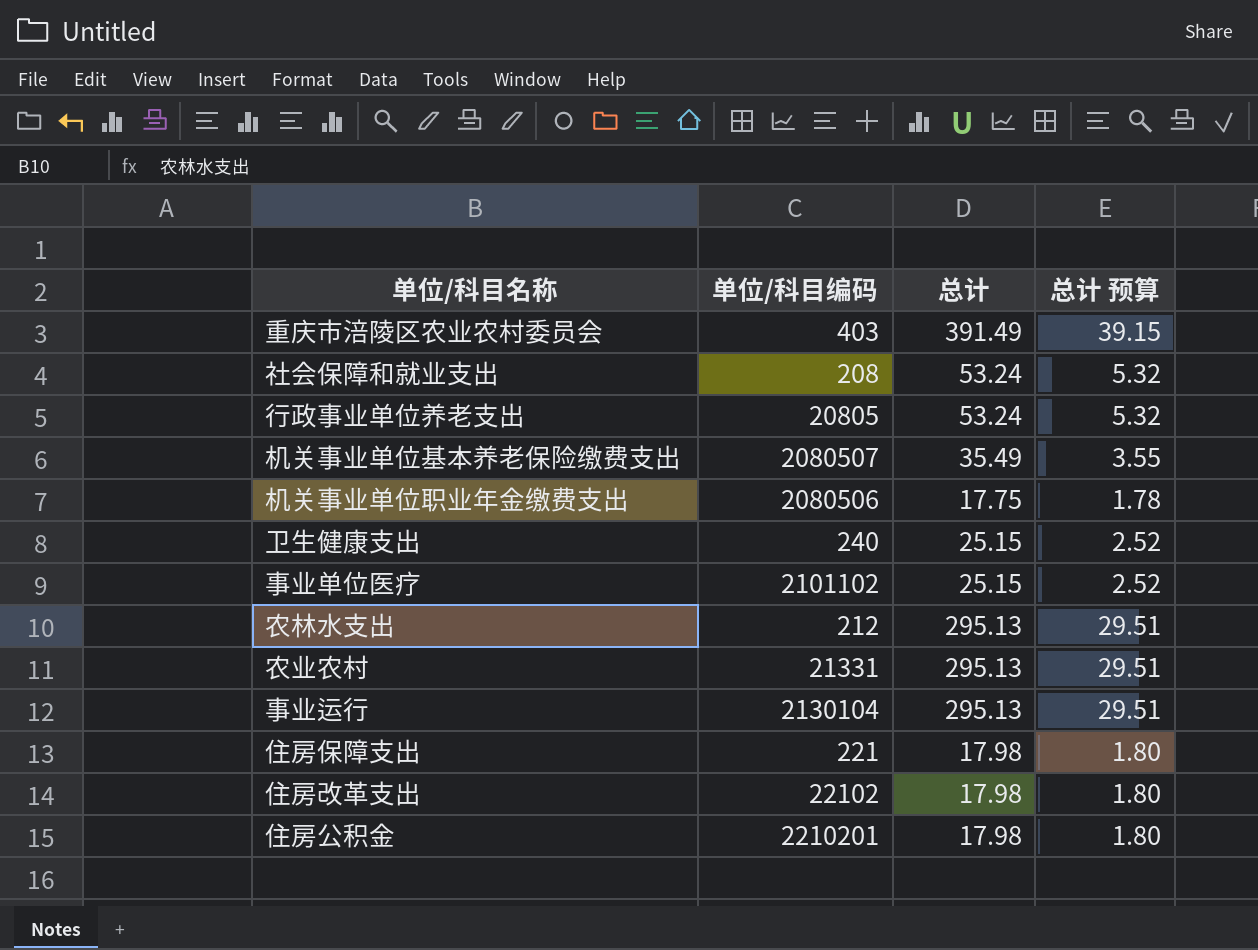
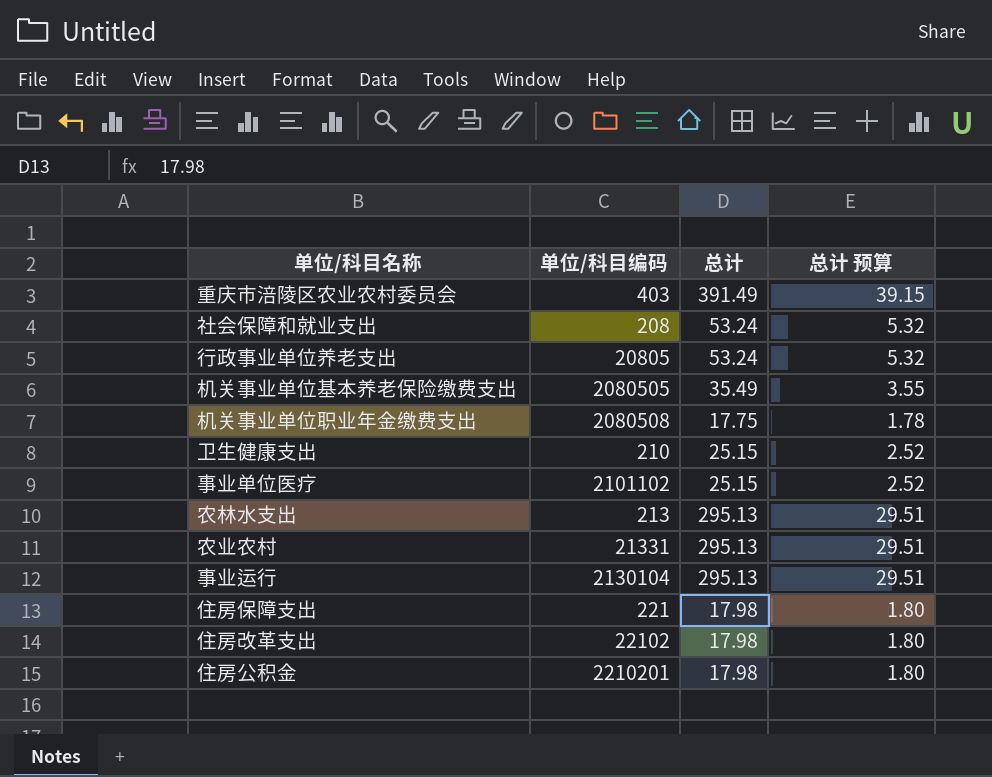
机关事业单位基本养老保险缴费支出 | 单位/科目编码: 2080507 -> 2080505
机关事业单位职业年金缴费支出 | 单位/科目编码: 2080506 -> 2080508
卫生健康支出 | 单位/科目编码: 240 -> 210
农林水支出 | 单位/科目编码: 212 -> 213

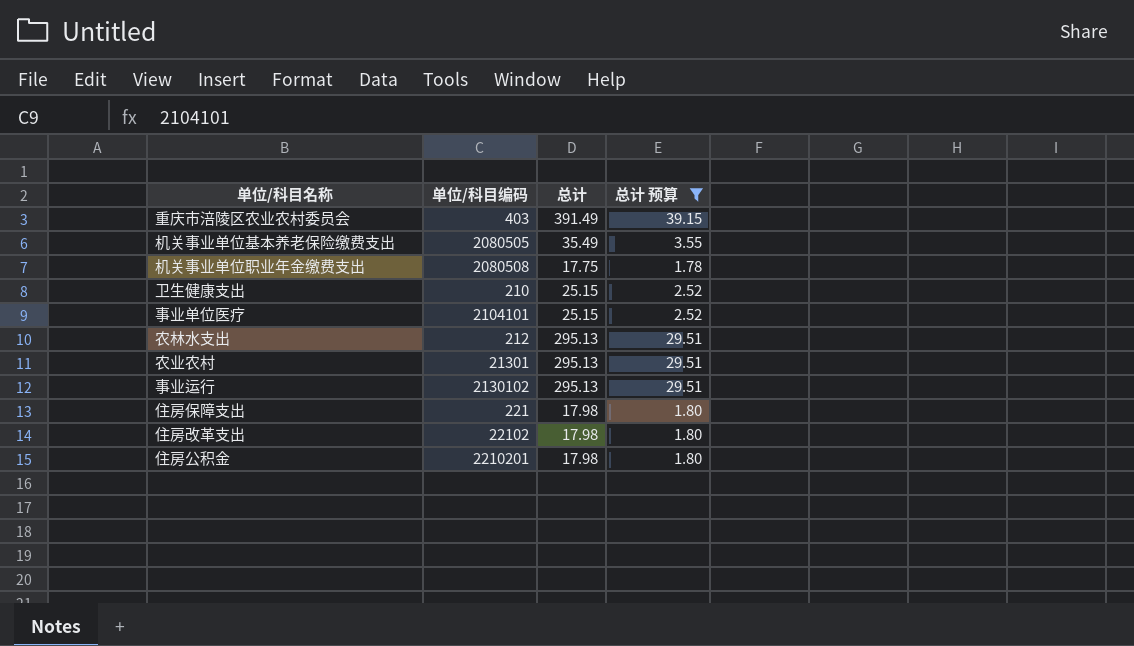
filter: none -> 总计 预算 != 5.32
事业单位医疗 | 单位/科目编码: 2101102 -> 2104101
农林水支出 | 单位/科目编码: 213 -> 212
农业农村 | 单位/科目编码: 21331 -> 21301
事业运行 | 单位/科目编码: 2130104 -> 2130102

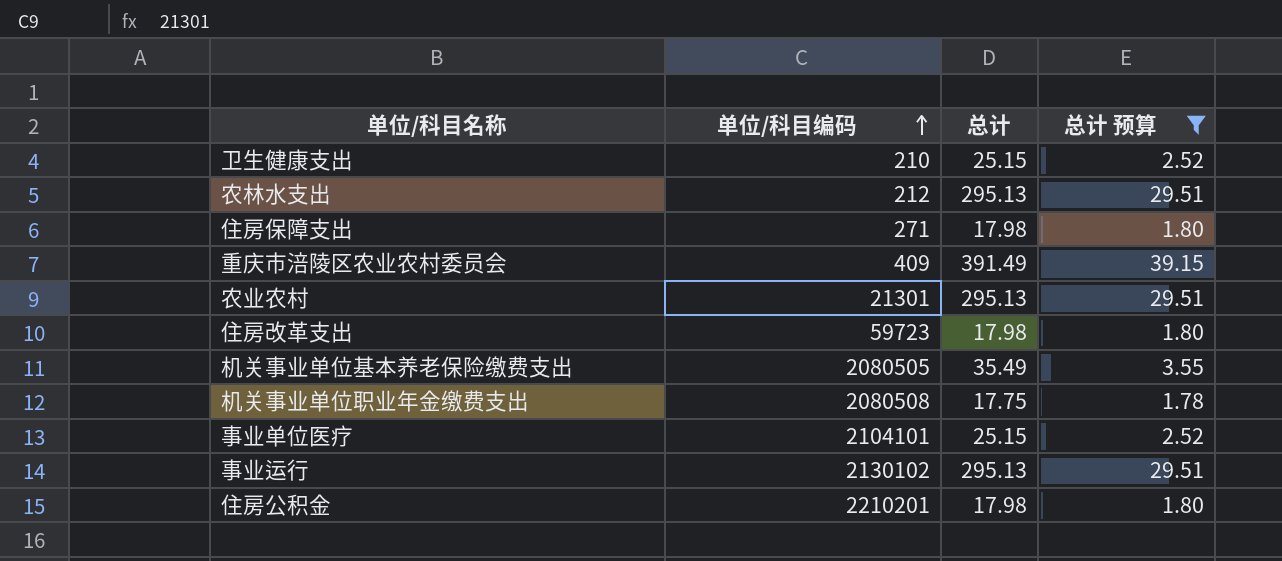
row order: none -> 单位/科目编码 ascending
住房保障支出 | 单位/科目编码: 221 -> 271
重庆市涪陵区农业农村委员会 | 单位/科目编码: 403 -> 409
住房改革支出 | 单位/科目编码: 22102 -> 59723

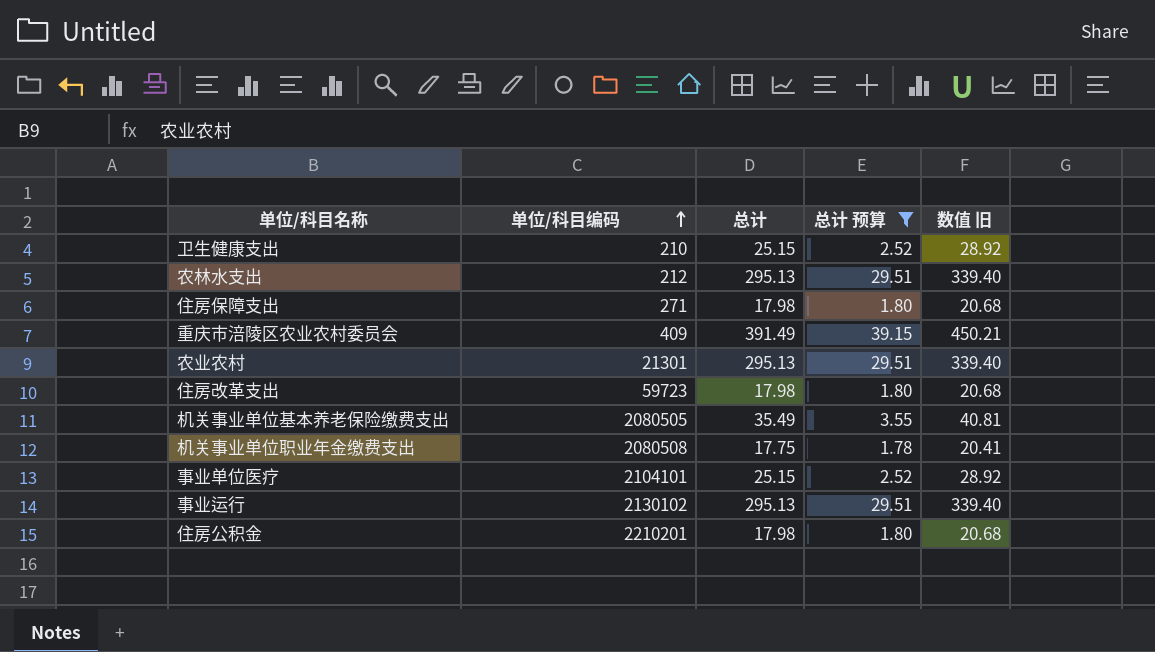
column 数值 旧 | formula: none -> [总计] * 1.15

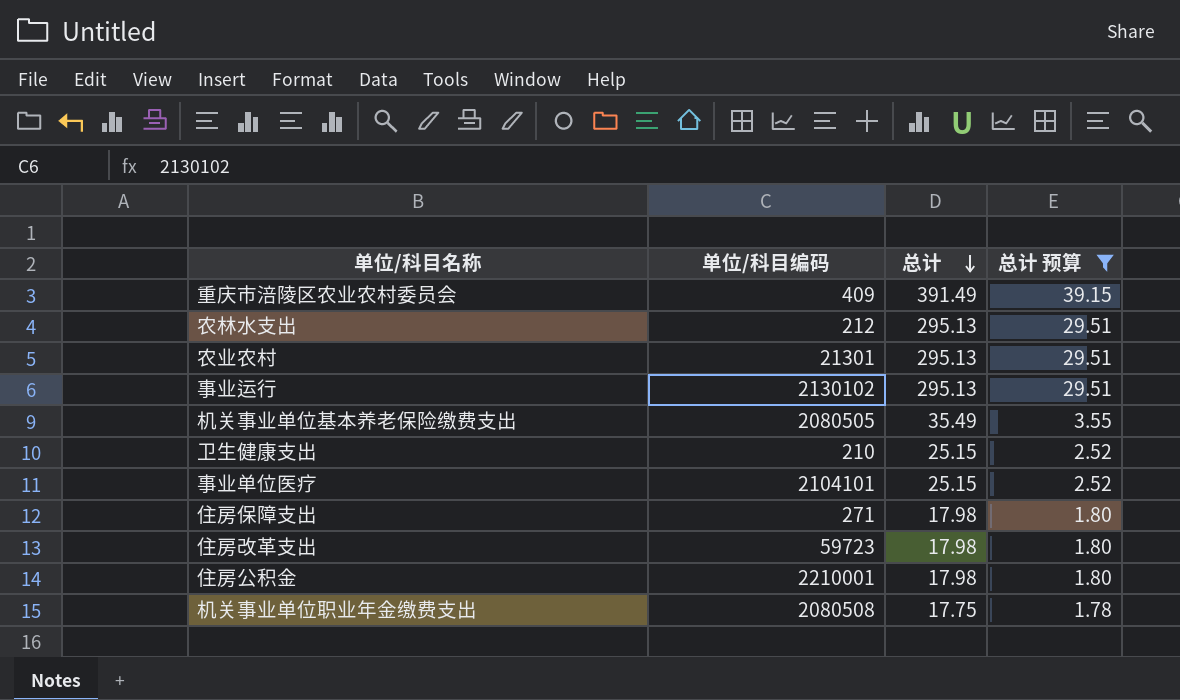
row order: 单位/科目编码 ascending -> 总计 descending
column 数值 旧 | formula: [总计] * 1.15 -> none
住房公积金 | 单位/科目编码: 2210201 -> 2210001

